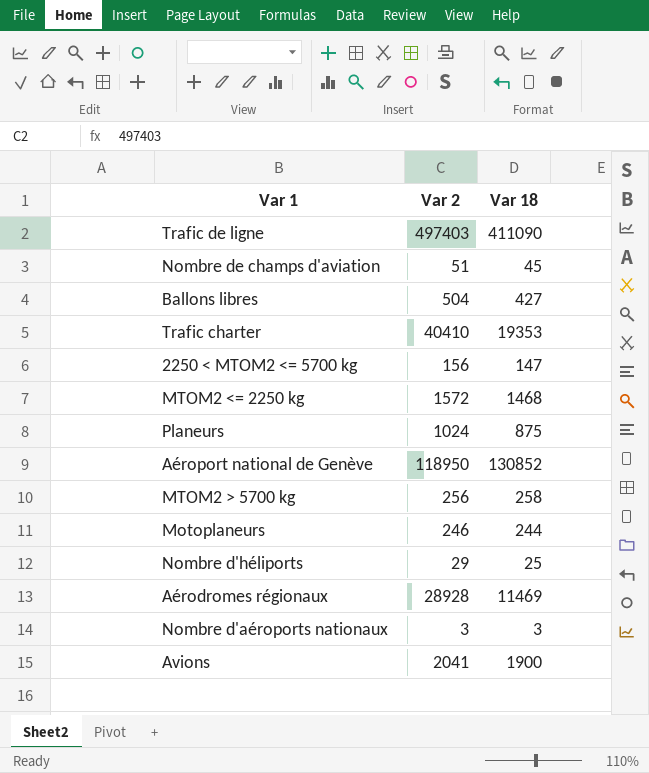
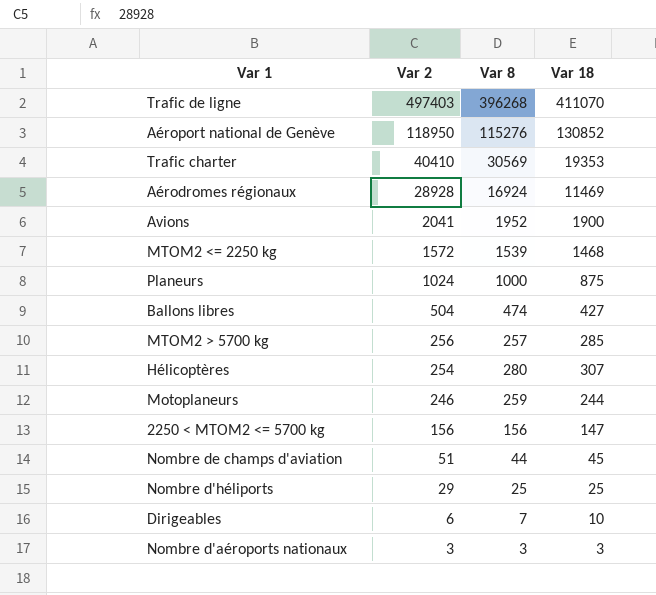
row order: none -> Var 2 descending
column Var 8 | position: none -> 3
Trafic de ligne | Var 18: 411090 -> 411070
MTOM2 > 5700 kg | Var 18: 258 -> 285
row Hélicoptères: none -> 254 | 280 | 307
row Dirigeables: none -> 6 | 7 | 10

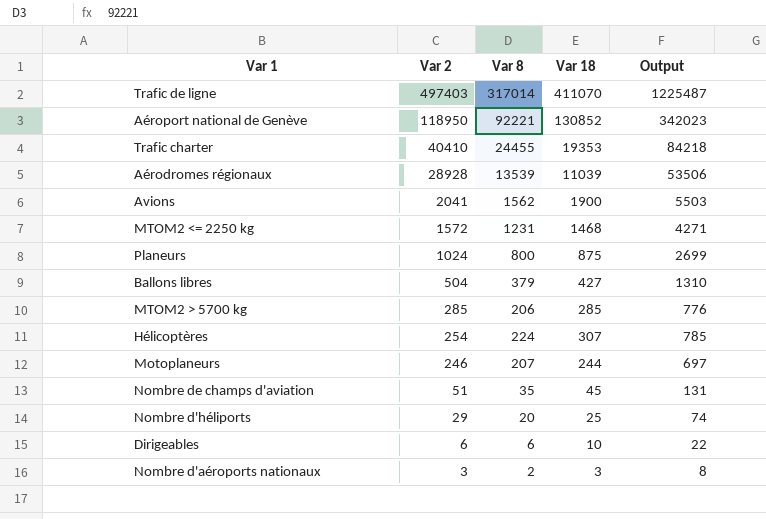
column Output | formula: none -> [Var 2] + [Var 8] + [Var 18]
row 2250 < MTOM2 <= 5700 kg: 156 | 156 | 147 -> none
Trafic de ligne | Var 8: 396268 -> 317014
Aéroport national de Genève | Var 8: 115276 -> 92221
Trafic charter | Var 8: 30569 -> 24455
Aérodromes régionaux | Var 8: 16924 -> 13539
Aérodromes régionaux | Var 18: 11469 -> 11039
Avions | Var 8: 1952 -> 1562
MTOM2 <= 2250 kg | Var 8: 1539 -> 1231
Planeurs | Var 8: 1000 -> 800
Ballons libres | Var 8: 474 -> 379
MTOM2 > 5700 kg | Var 2: 256 -> 285
MTOM2 > 5700 kg | Var 8: 257 -> 206
Hélicoptères | Var 8: 280 -> 224
Motoplaneurs | Var 8: 259 -> 207
Nombre de champs d'aviation | Var 8: 44 -> 35
Nombre d'héliports | Var 8: 25 -> 20
Dirigeables | Var 8: 7 -> 6
Nombre d'aéroports nationaux | Var 8: 3 -> 2

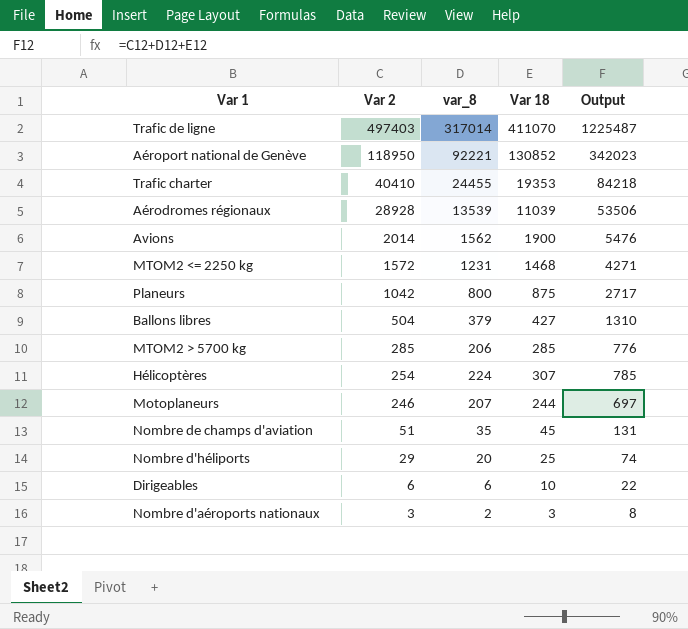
column name: Var 8 -> var_8
Avions | Var 2: 2041 -> 2014
Avions | Output: 5503 -> 5476
Planeurs | Var 2: 1024 -> 1042
Planeurs | Output: 2699 -> 2717

